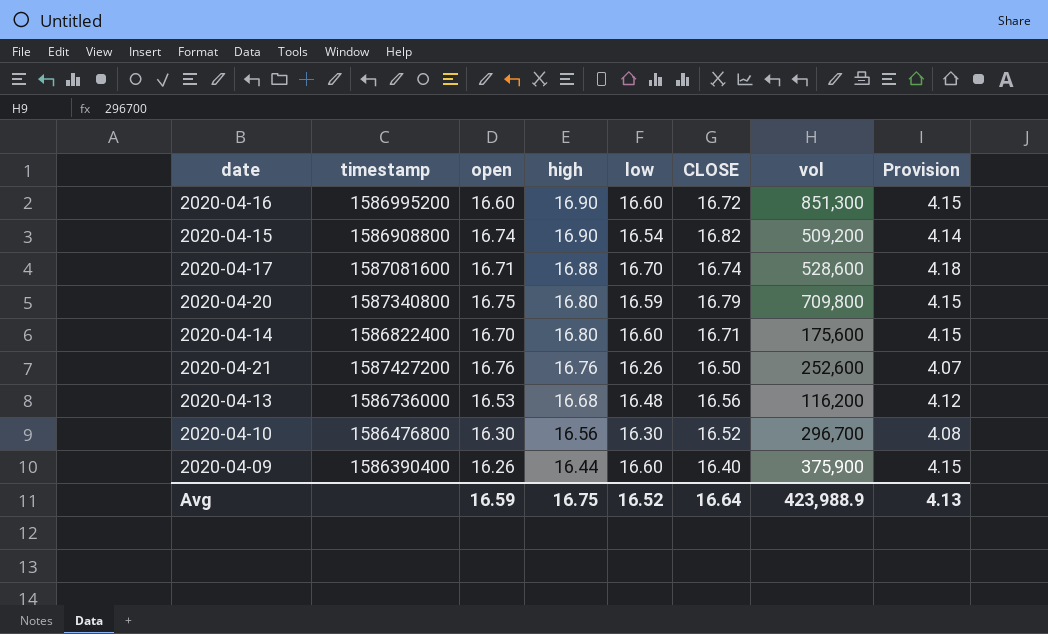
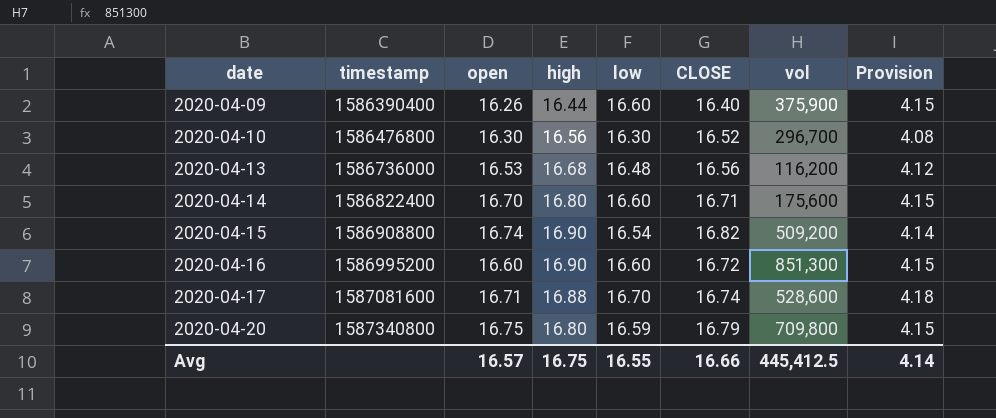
row order: high descending -> date ascending
row 2020-04-21: 1587427200 | 16.76 | 16.76 | 16.26 | 16.50 | 252,600 | 4.07 -> none
Avg | open: 16.59 -> 16.57
Avg | low: 16.52 -> 16.55
Avg | CLOSE: 16.64 -> 16.66
Avg | vol: 423,988.9 -> 445,412.5
Avg | Provision: 4.13 -> 4.14

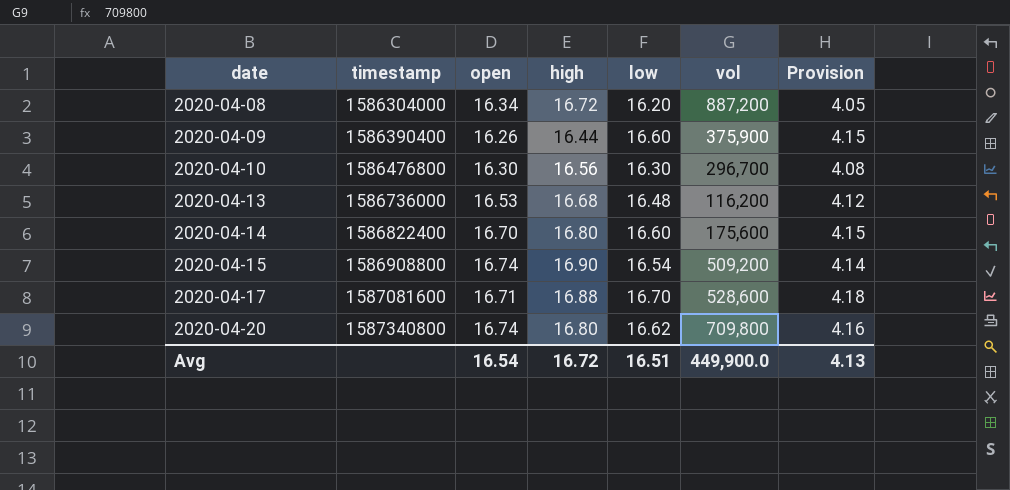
column CLOSE | position: 6 -> none
row 2020-04-16: 1586995200 | 16.60 | 16.90 | 16.60 | 16.72 | 851,300 | 4.15 -> none
row 2020-04-08: none -> 1586304000 | 16.34 | 16.72 | 16.20 | 887,200 | 4.05
2020-04-20 | open: 16.75 -> 16.74
2020-04-20 | low: 16.59 -> 16.62
2020-04-20 | Provision: 4.15 -> 4.16
Avg | open: 16.57 -> 16.54
Avg | high: 16.75 -> 16.72
Avg | low: 16.55 -> 16.51
Avg | vol: 445,412.5 -> 449,900.0
Avg | Provision: 4.14 -> 4.13

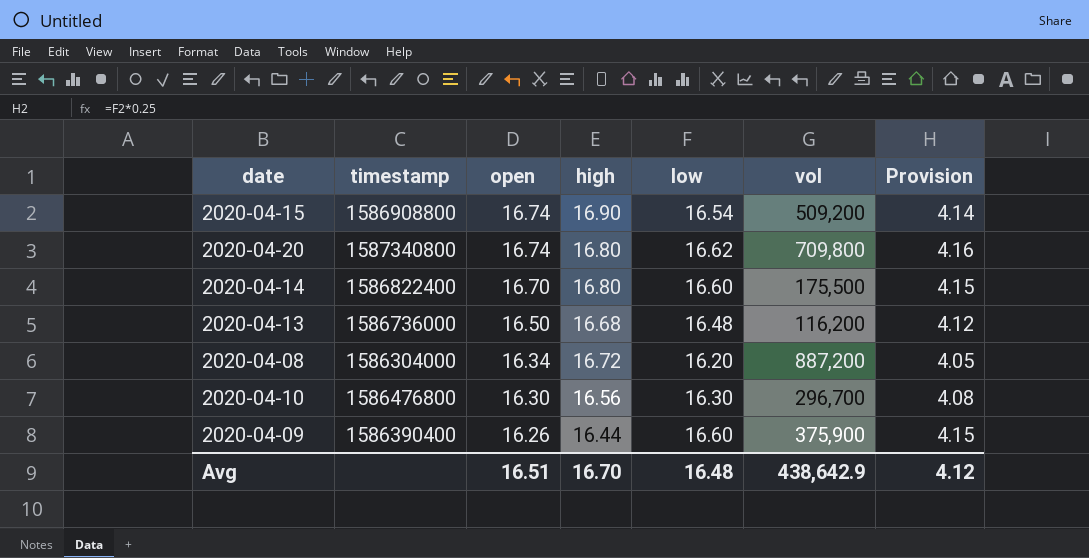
row order: date ascending -> open descending
row 2020-04-17: 1587081600 | 16.71 | 16.88 | 16.70 | 528,600 | 4.18 -> none
2020-04-14 | vol: 175,600 -> 175,500
2020-04-13 | open: 16.53 -> 16.50
Avg | open: 16.54 -> 16.51
Avg | high: 16.72 -> 16.70
Avg | low: 16.51 -> 16.48
Avg | vol: 449,900.0 -> 438,642.9
Avg | Provision: 4.13 -> 4.12

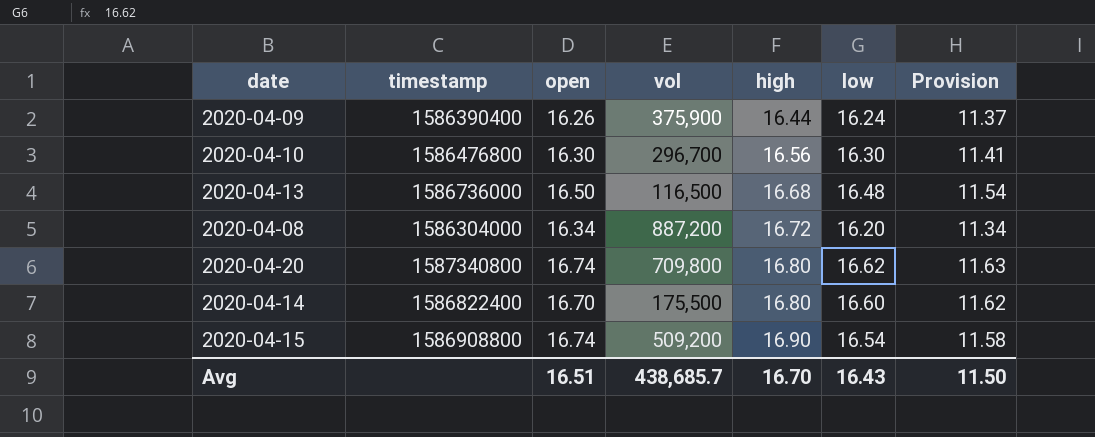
row order: open descending -> high ascending
column vol | position: 6 -> 4
column Provision | formula: [low] * 0.25 -> [low] * 0.7
2020-04-09 | low: 16.60 -> 16.24
2020-04-13 | vol: 116,200 -> 116,500
Avg | vol: 438,642.9 -> 438,685.7
Avg | low: 16.48 -> 16.43
Avg | Provision: 4.12 -> 11.50

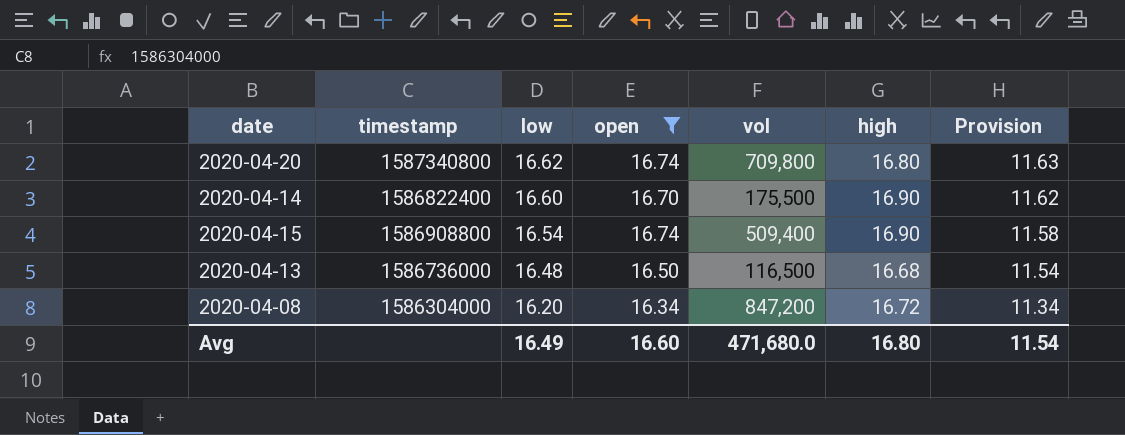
filter: none -> open >= 16.34
row order: high ascending -> low descending
column low | position: 6 -> 3
2020-04-14 | high: 16.80 -> 16.90
2020-04-15 | vol: 509,200 -> 509,400
2020-04-08 | vol: 887,200 -> 847,200
Avg | low: 16.43 -> 16.49
Avg | open: 16.51 -> 16.60
Avg | vol: 438,685.7 -> 471,680.0
Avg | high: 16.70 -> 16.80
Avg | Provision: 11.50 -> 11.54

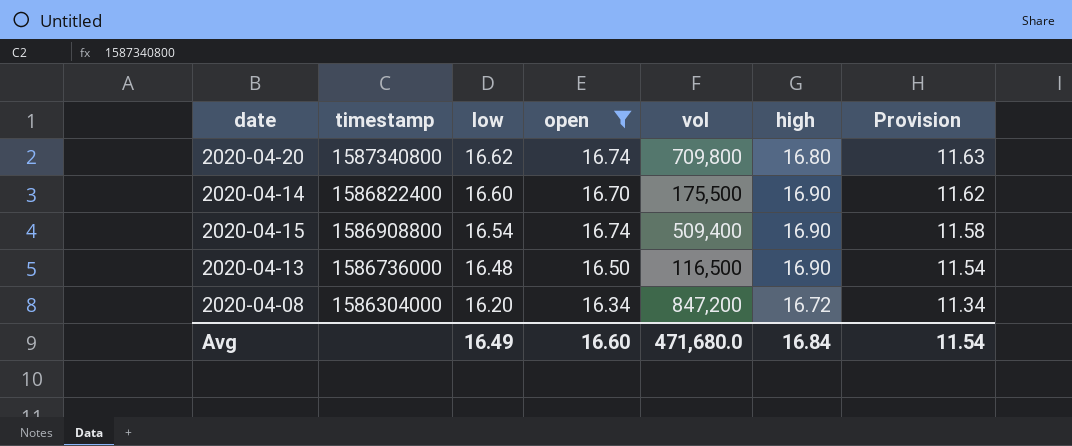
2020-04-13 | high: 16.68 -> 16.90
Avg | high: 16.80 -> 16.84

